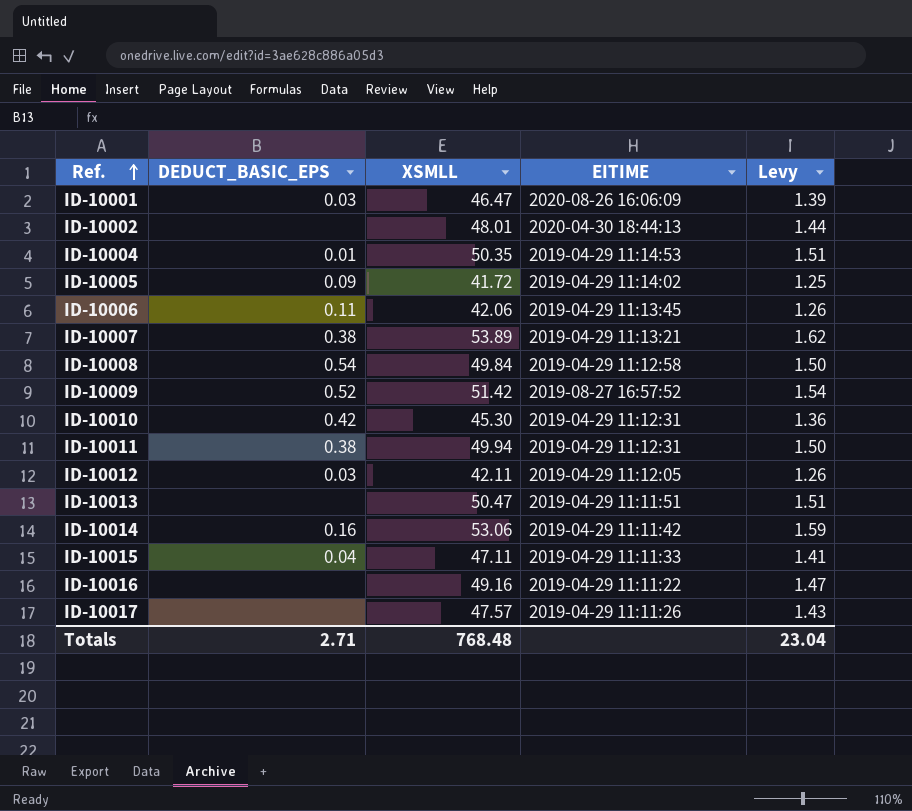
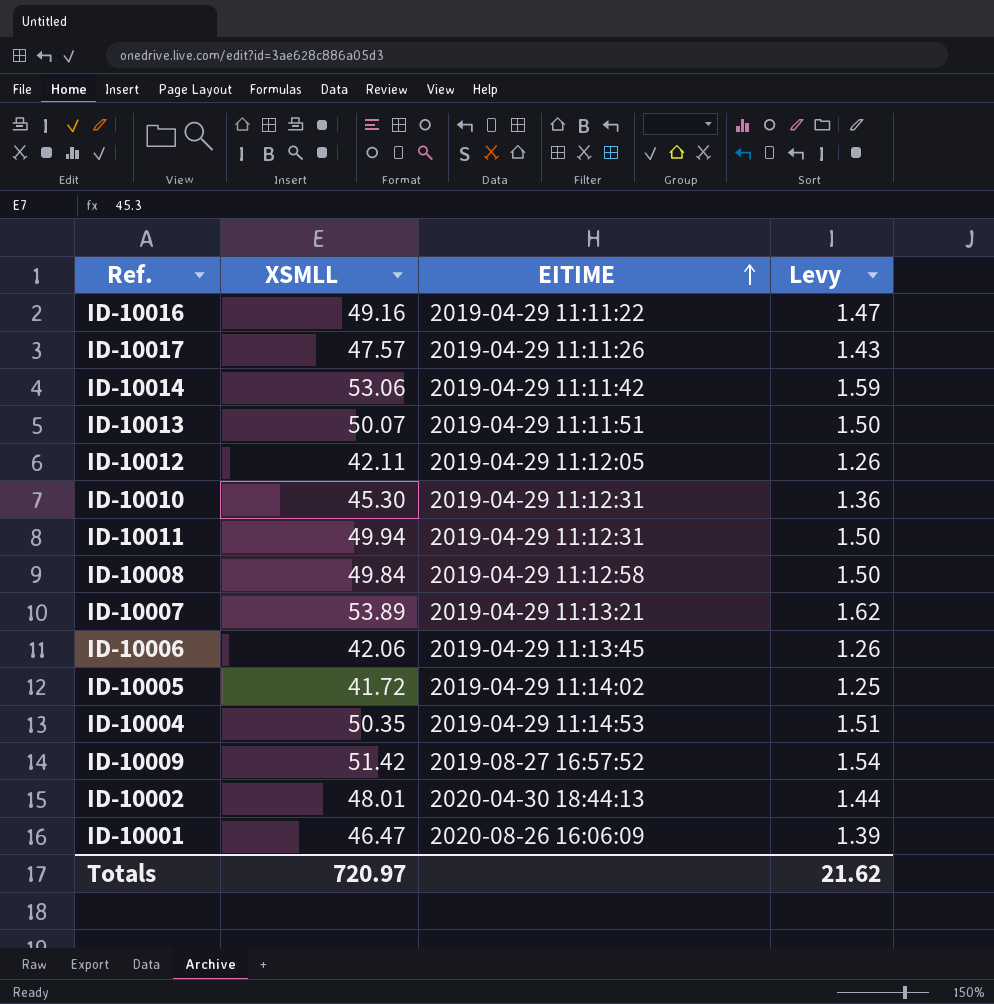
row order: Ref. ascending -> EITIME ascending
column DEDUCT_BASIC_EPS | position: 2 -> none
row ID-10015: 0.04 | 47.11 | 2019-04-29 11:11:33 | 1.41 -> none
ID-10013 | XSMLL: 50.47 -> 50.07
ID-10013 | Levy: 1.51 -> 1.50
Totals | XSMLL: 768.48 -> 720.97
Totals | Levy: 23.04 -> 21.62

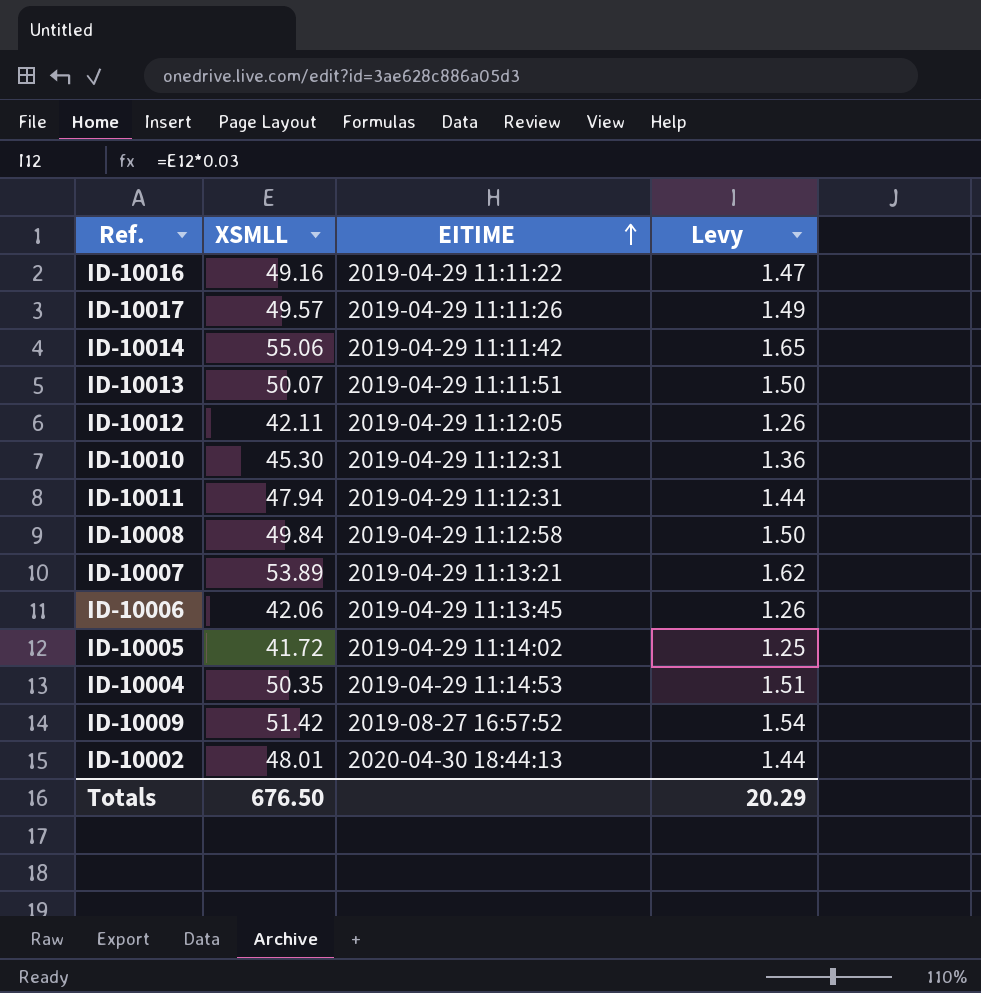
row ID-10001: 46.47 | 2020-08-26 16:06:09 | 1.39 -> none
ID-10017 | XSMLL: 47.57 -> 49.57
ID-10017 | Levy: 1.43 -> 1.49
ID-10014 | XSMLL: 53.06 -> 55.06
ID-10014 | Levy: 1.59 -> 1.65
ID-10011 | XSMLL: 49.94 -> 47.94
ID-10011 | Levy: 1.50 -> 1.44
Totals | XSMLL: 720.97 -> 676.50
Totals | Levy: 21.62 -> 20.29

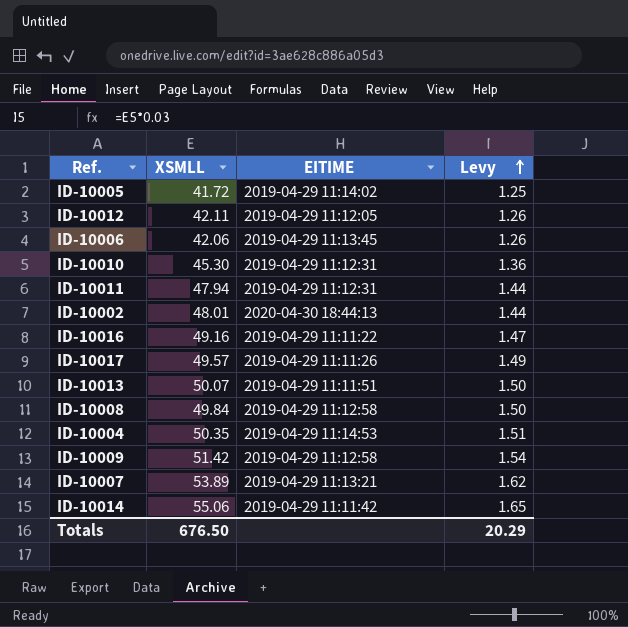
row order: EITIME ascending -> Levy ascending
ID-10009 | EITIME: 2019-08-27 16:57:52 -> 2019-04-29 11:12:58

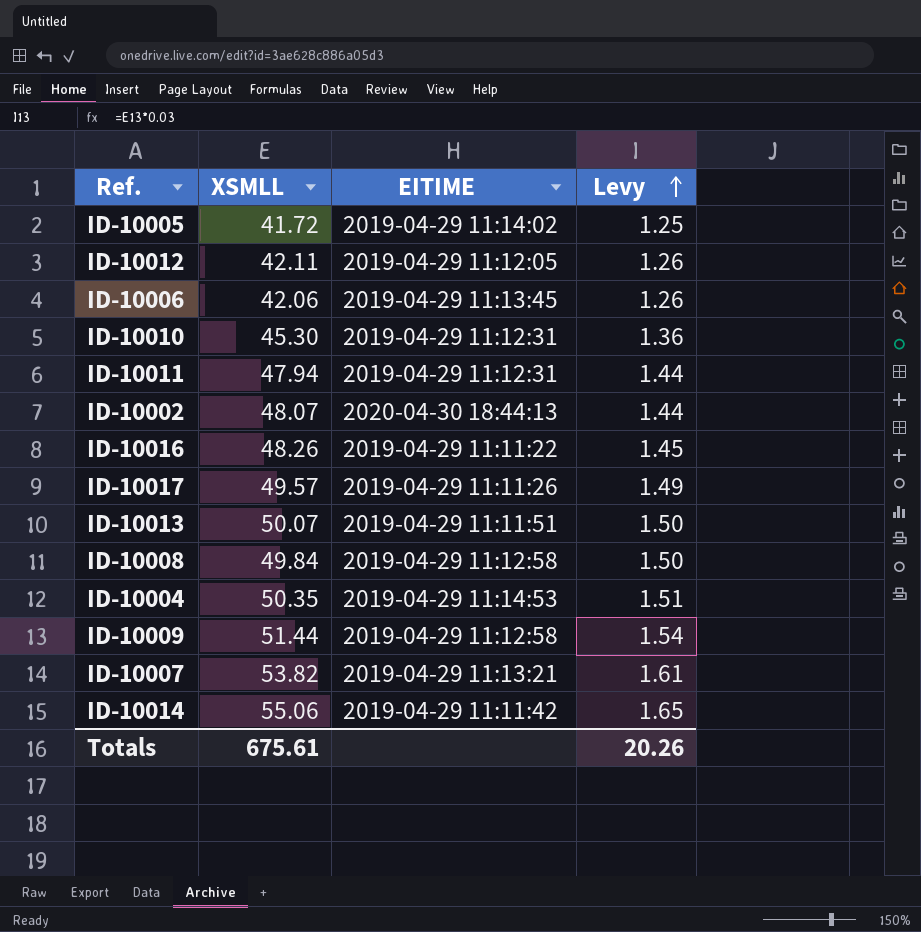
ID-10002 | XSMLL: 48.01 -> 48.07
ID-10016 | XSMLL: 49.16 -> 48.26
ID-10016 | Levy: 1.47 -> 1.45
ID-10009 | XSMLL: 51.42 -> 51.44
ID-10007 | XSMLL: 53.89 -> 53.82
ID-10007 | Levy: 1.62 -> 1.61
Totals | XSMLL: 676.50 -> 675.61
Totals | Levy: 20.29 -> 20.26

